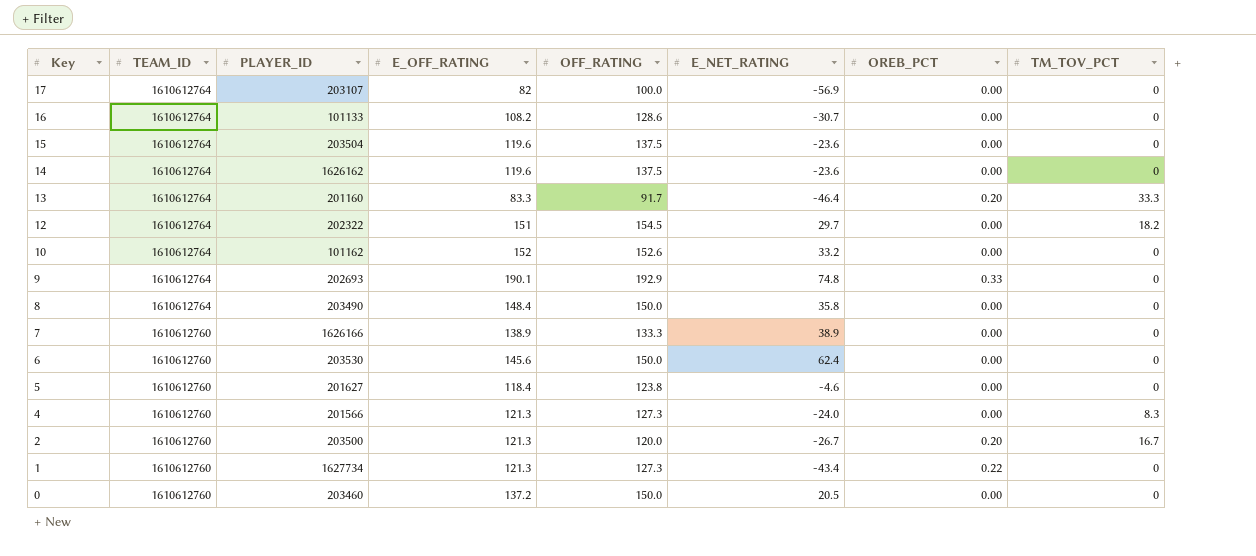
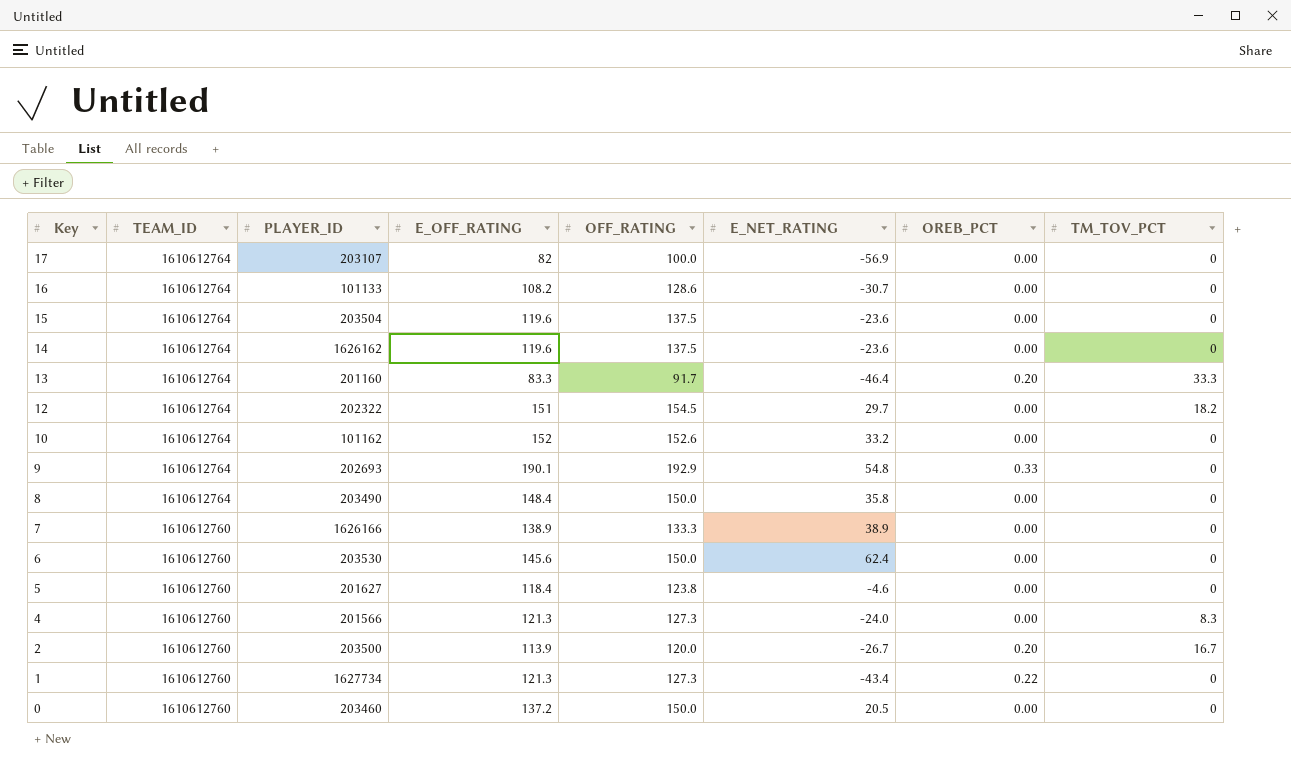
9 | E_NET_RATING: 74.8 -> 54.8
2 | E_OFF_RATING: 121.3 -> 113.9

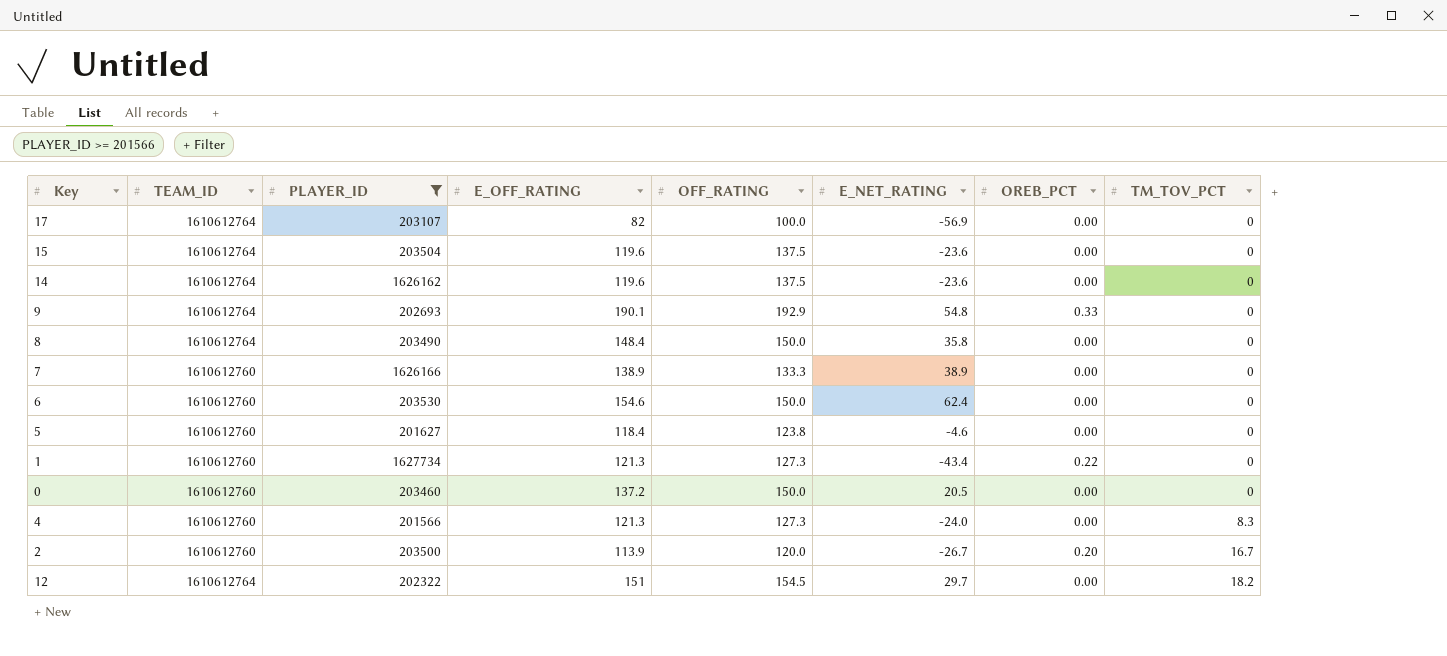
filter: none -> PLAYER_ID >= 201566
row order: Key descending -> TM_TOV_PCT ascending
6 | E_OFF_RATING: 145.6 -> 154.6

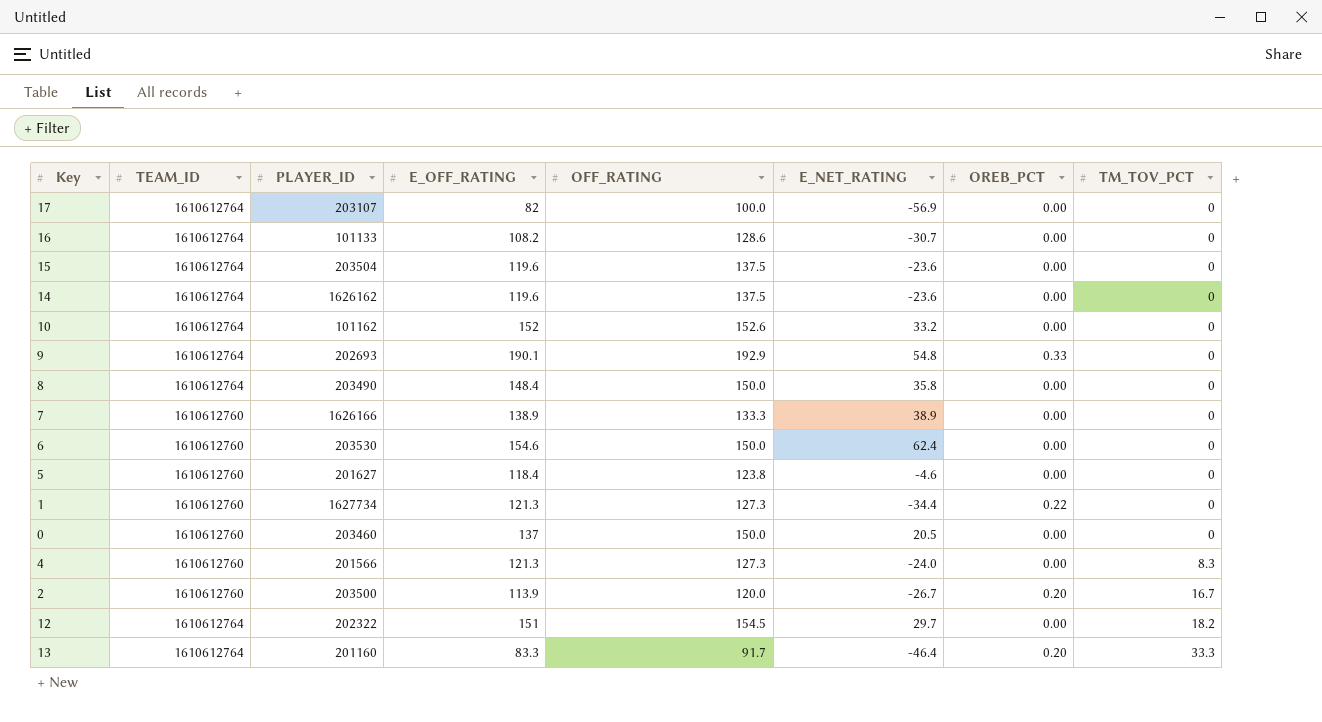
filter: PLAYER_ID >= 201566 -> none
1 | E_NET_RATING: -43.4 -> -34.4
0 | E_OFF_RATING: 137.2 -> 137

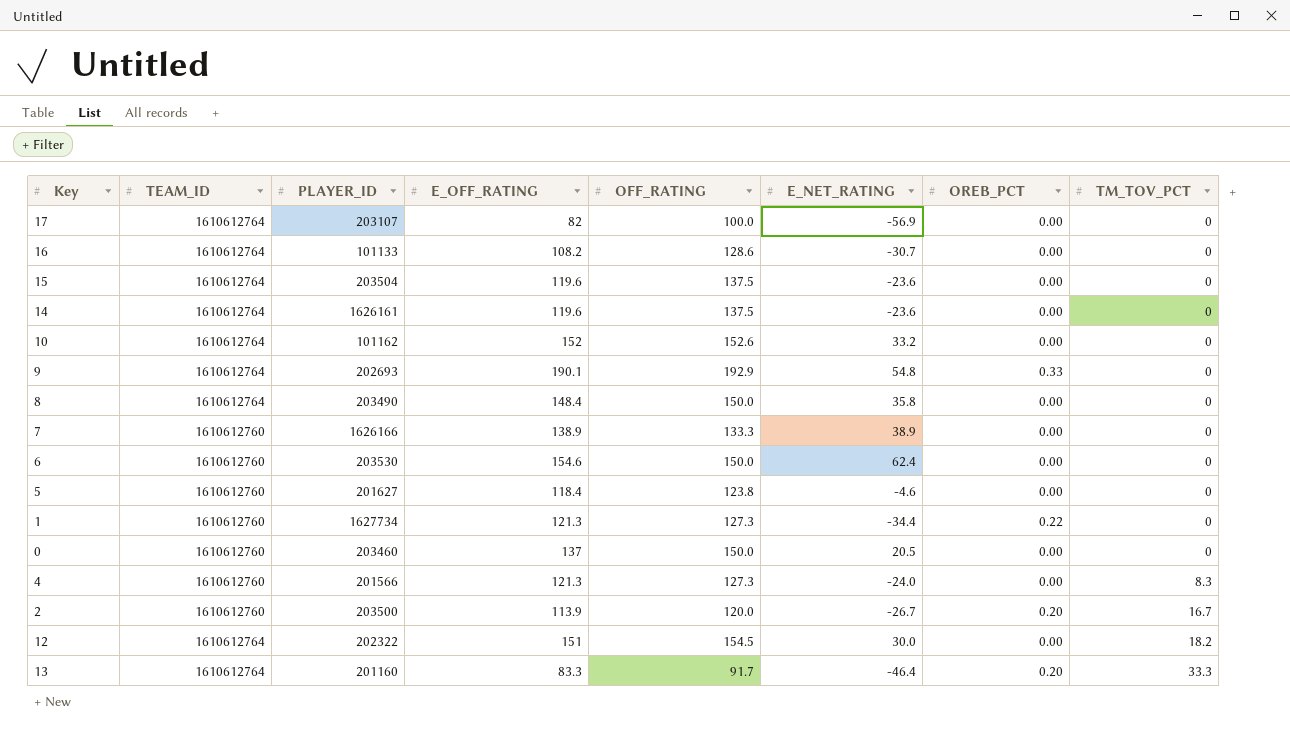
14 | PLAYER_ID: 1626162 -> 1626161
12 | E_NET_RATING: 29.7 -> 30.0

